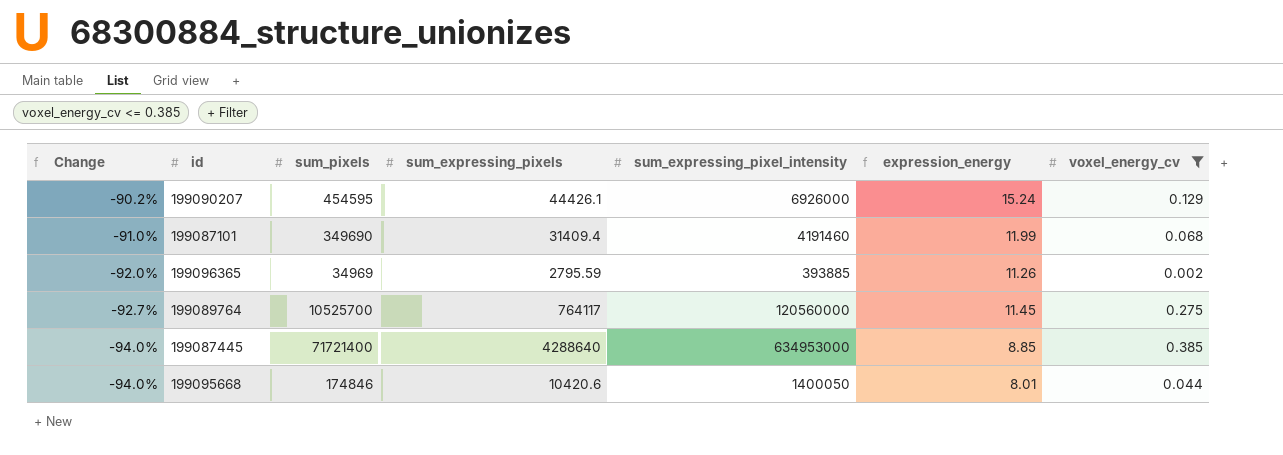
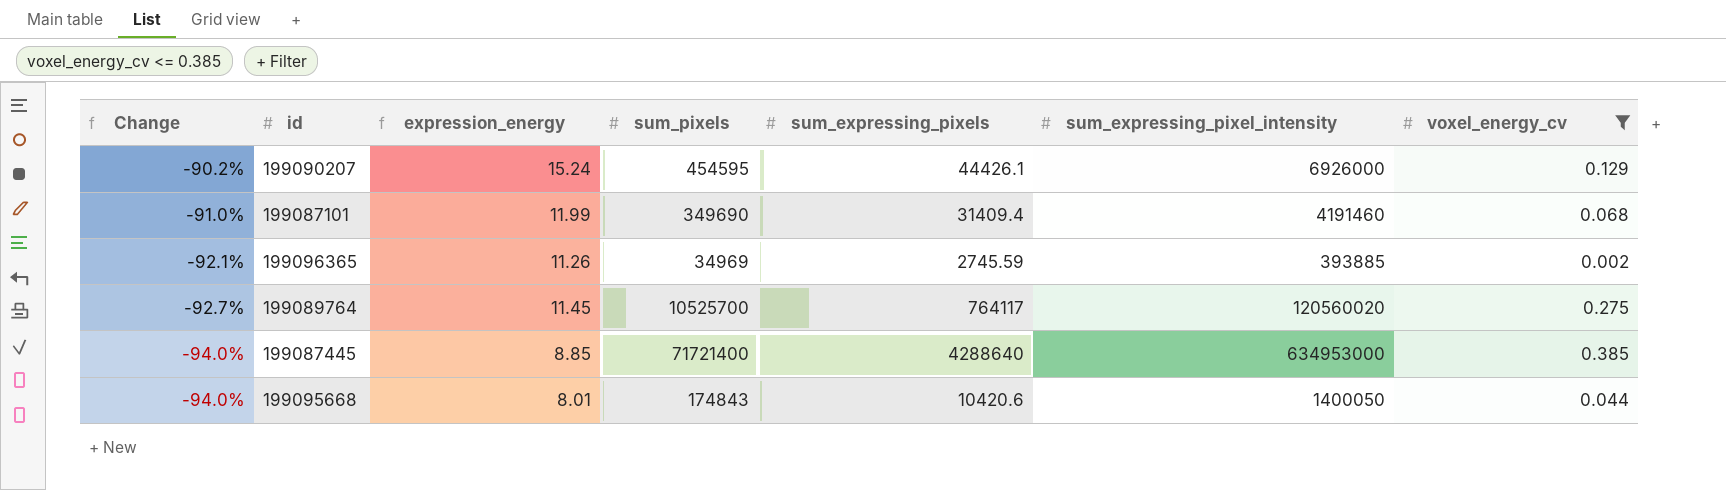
column expression_energy | position: 6 -> 3
199096365 | Change: -92.0% -> -92.1%
199096365 | sum_expressing_pixels: 2795.59 -> 2745.59
199089764 | sum_expressing_pixel_intensity: 120560000 -> 120560020
199095668 | sum_pixels: 174846 -> 174843

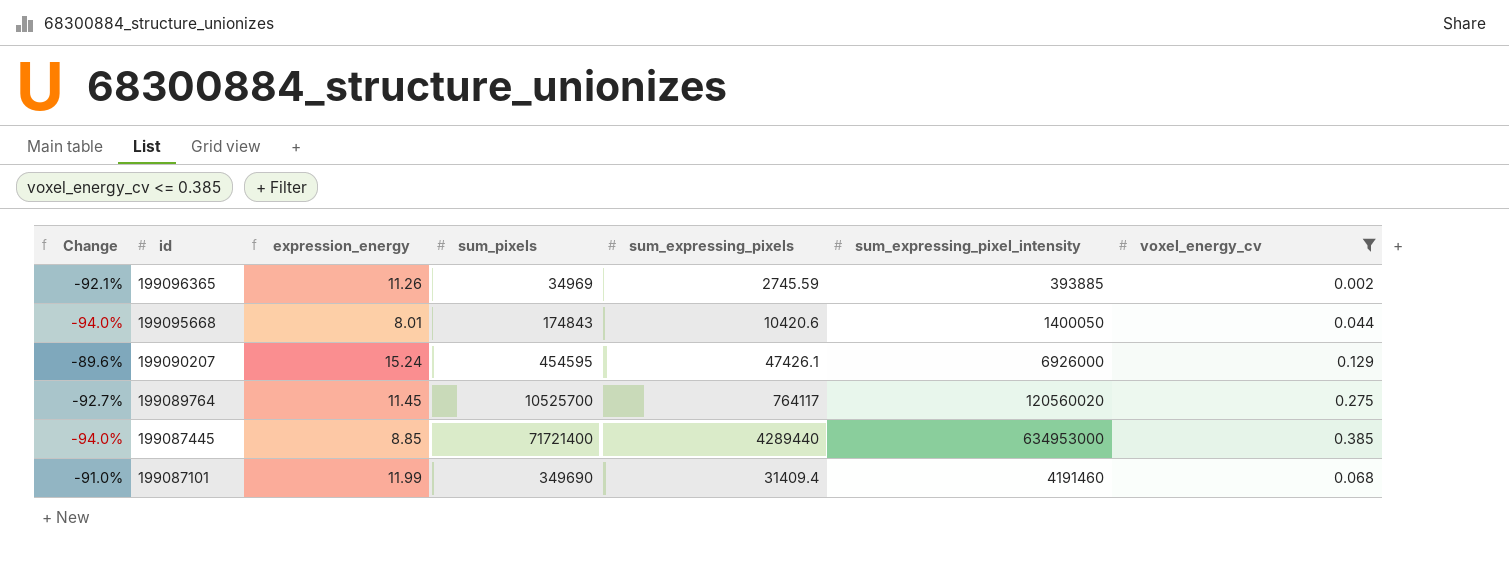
row order: Change descending -> id descending
199090207 | Change: -90.2% -> -89.6%
199090207 | sum_expressing_pixels: 44426.1 -> 47426.1
199087445 | sum_expressing_pixels: 4288640 -> 4289440

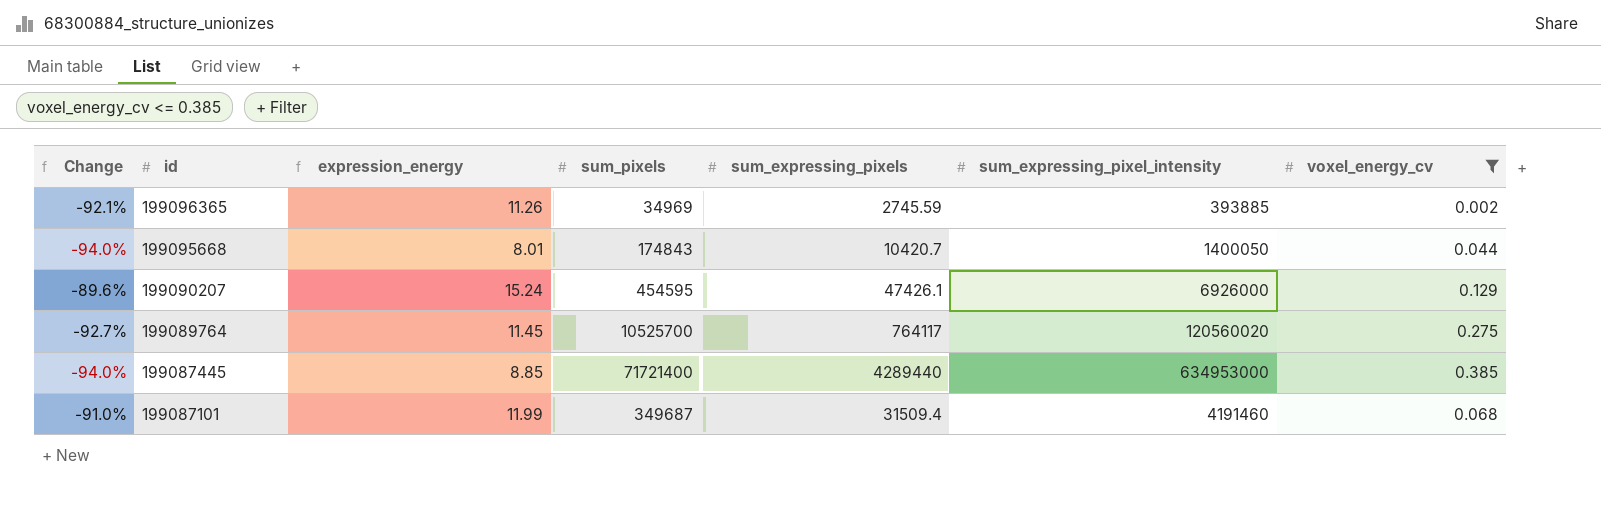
199095668 | sum_expressing_pixels: 10420.6 -> 10420.7
199087101 | sum_pixels: 349690 -> 349687
199087101 | sum_expressing_pixels: 31409.4 -> 31509.4

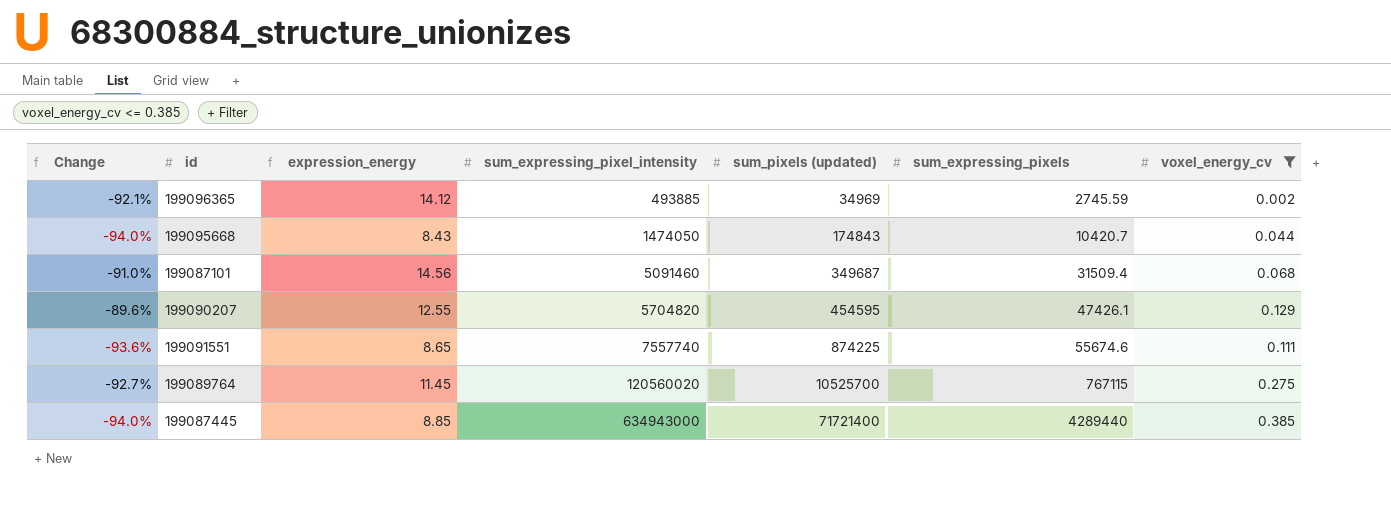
row order: id descending -> sum_expressing_pixel_intensity ascending
column sum_expressing_pixel_intensity | position: 6 -> 4
column name: sum_pixels -> sum_pixels (updated)
199096365 | expression_energy: 11.26 -> 14.12
199096365 | sum_expressing_pixel_intensity: 393885 -> 493885
199095668 | expression_energy: 8.01 -> 8.43
199095668 | sum_expressing_pixel_intensity: 1400050 -> 1474050
199087101 | expression_energy: 11.99 -> 14.56
199087101 | sum_expressing_pixel_intensity: 4191460 -> 5091460
199090207 | expression_energy: 15.24 -> 12.55
199090207 | sum_expressing_pixel_intensity: 6926000 -> 5704820
row 199091551: none -> -93.6% | 8.65 | 7557740 | 874225 | 55674.6 | 0.111
199089764 | sum_expressing_pixels: 764117 -> 767115
199087445 | sum_expressing_pixel_intensity: 634953000 -> 634943000

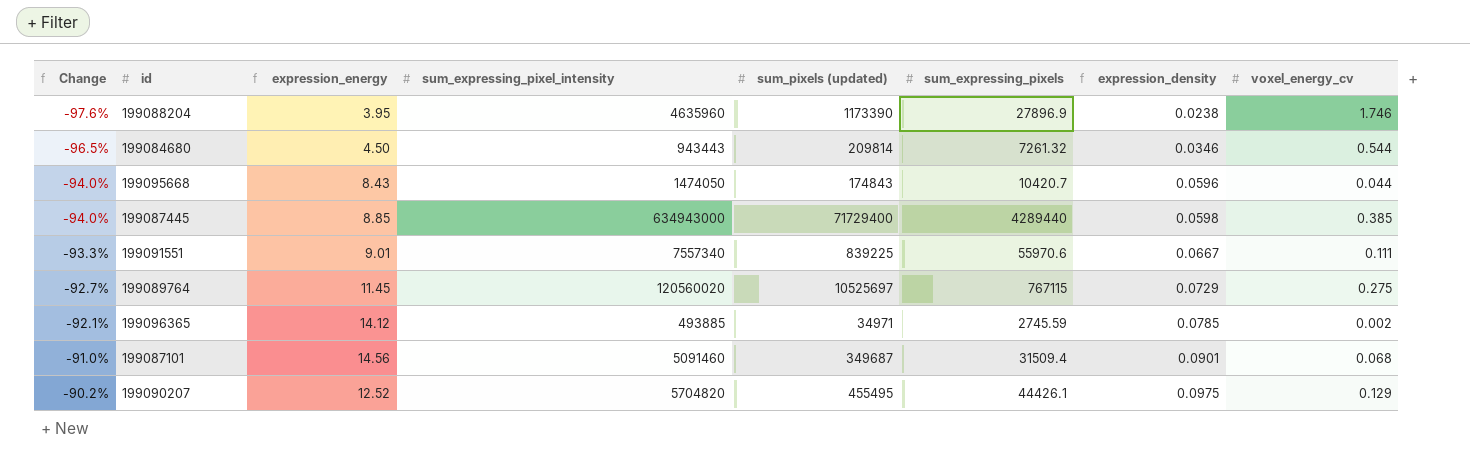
filter: voxel_energy_cv <= 0.385 -> none
row order: sum_expressing_pixel_intensity ascending -> Change ascending
column expression_density | formula: none -> [sum_expressing_pixels] / [sum_pixels (updated)]
199087445 | sum_pixels (updated): 71721400 -> 71729400
199091551 | Change: -93.6% -> -93.3%
199091551 | expression_energy: 8.65 -> 9.01
199091551 | sum_expressing_pixel_intensity: 7557740 -> 7557340
199091551 | sum_pixels (updated): 874225 -> 839225
199091551 | sum_expressing_pixels: 55674.6 -> 55970.6
199089764 | sum_pixels (updated): 10525700 -> 10525697
199096365 | sum_pixels (updated): 34969 -> 34971
199090207 | Change: -89.6% -> -90.2%
199090207 | expression_energy: 12.55 -> 12.52
199090207 | sum_pixels (updated): 454595 -> 455495
199090207 | sum_expressing_pixels: 47426.1 -> 44426.1

